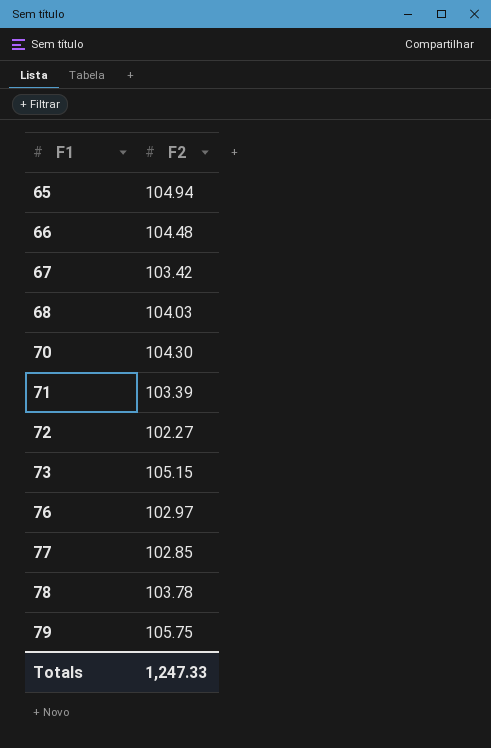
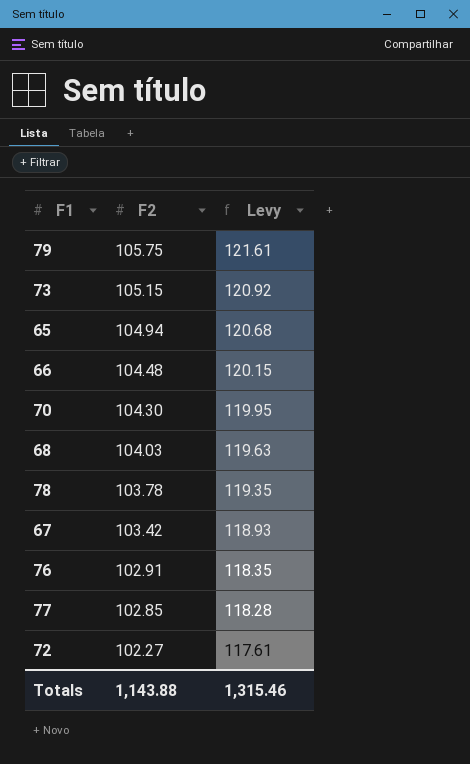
row order: F1 ascending -> F2 descending
column Levy | formula: none -> [F2] * 1.15
row 71: 103.39 -> none
76 | F2: 102.97 -> 102.91
Totals | F2: 1,247.33 -> 1,143.88

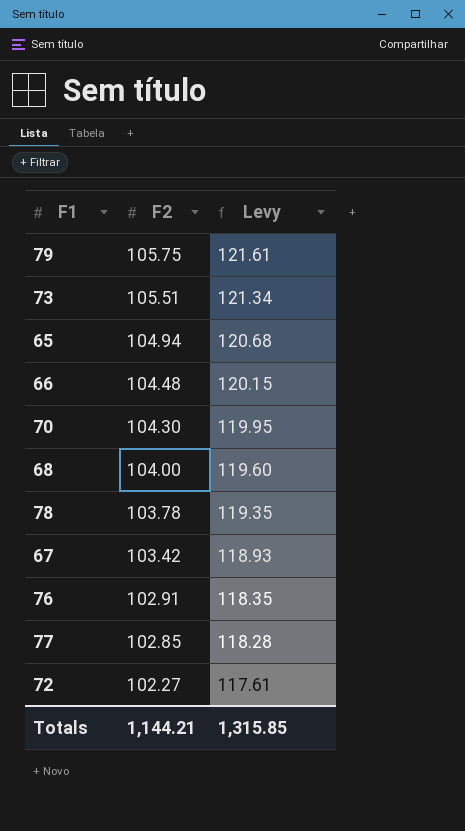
73 | F2: 105.15 -> 105.51
73 | Levy: 120.92 -> 121.34
68 | F2: 104.03 -> 104.00
68 | Levy: 119.63 -> 119.60
Totals | F2: 1,143.88 -> 1,144.21
Totals | Levy: 1,315.46 -> 1,315.85

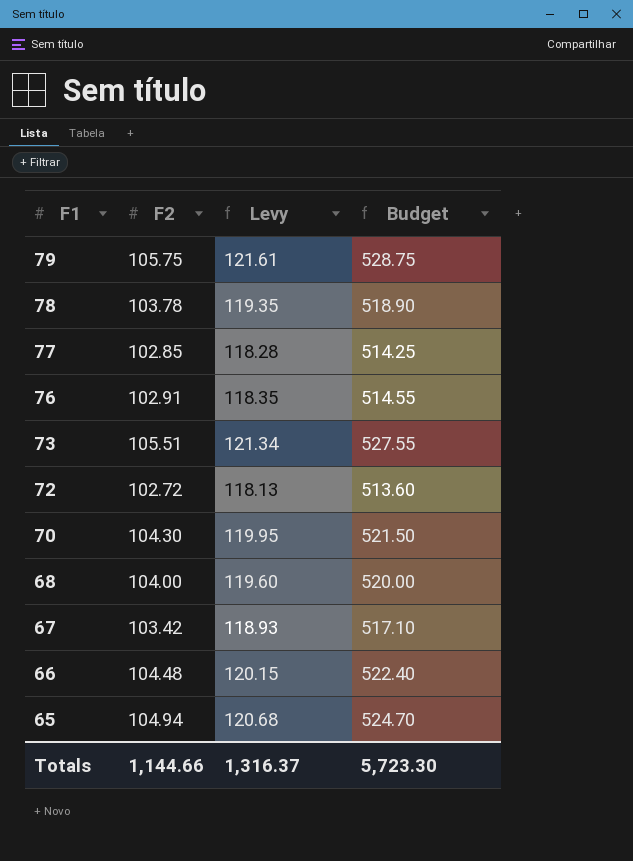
row order: F2 descending -> F1 descending
column Budget | formula: none -> [F2] * 5
72 | F2: 102.27 -> 102.72
72 | Levy: 117.61 -> 118.13
Totals | F2: 1,144.21 -> 1,144.66
Totals | Levy: 1,315.85 -> 1,316.37

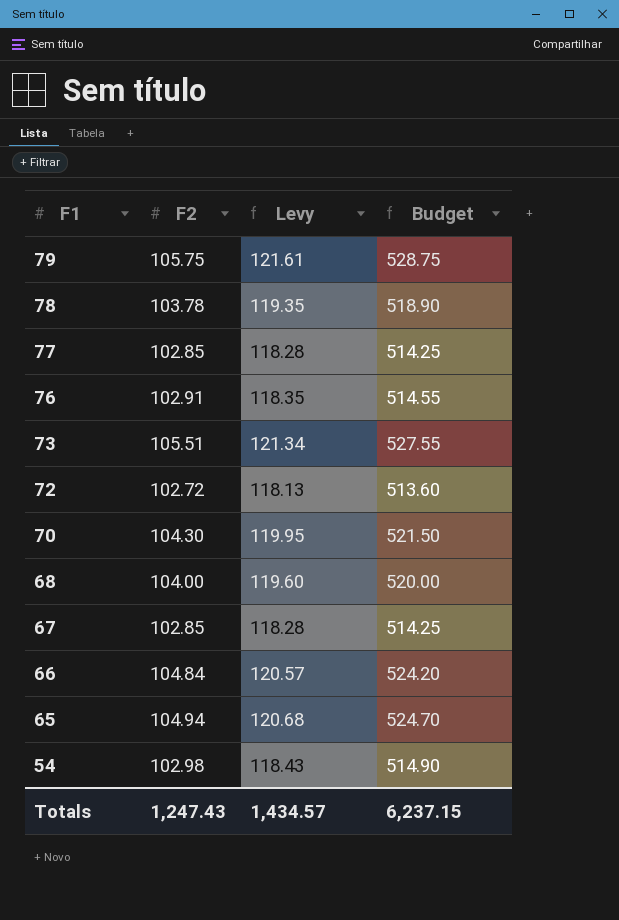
67 | F2: 103.42 -> 102.85
67 | Levy: 118.93 -> 118.28
67 | Budget: 517.10 -> 514.25
66 | F2: 104.48 -> 104.84
66 | Levy: 120.15 -> 120.57
66 | Budget: 522.40 -> 524.20
row 54: none -> 102.98 | 118.43 | 514.90
Totals | F2: 1,144.66 -> 1,247.43
Totals | Levy: 1,316.37 -> 1,434.57
Totals | Budget: 5,723.30 -> 6,237.15

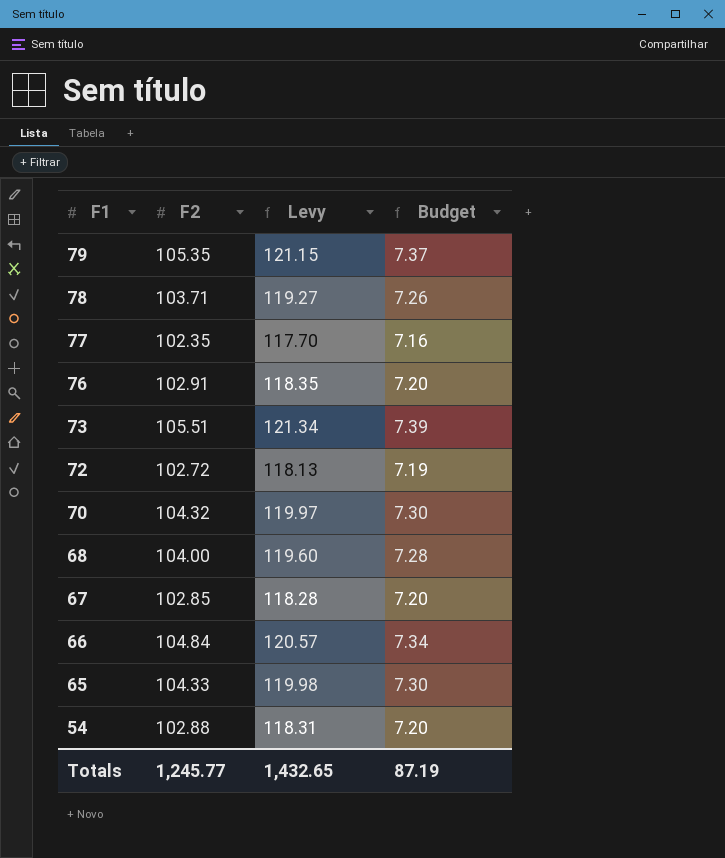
column Budget | formula: [F2] * 5 -> [F2] * 0.07
79 | F2: 105.75 -> 105.35
79 | Levy: 121.61 -> 121.15
78 | F2: 103.78 -> 103.71
78 | Levy: 119.35 -> 119.27
77 | F2: 102.85 -> 102.35
77 | Levy: 118.28 -> 117.70
70 | F2: 104.30 -> 104.32
70 | Levy: 119.95 -> 119.97
65 | F2: 104.94 -> 104.33
65 | Levy: 120.68 -> 119.98
54 | F2: 102.98 -> 102.88
54 | Levy: 118.43 -> 118.31
Totals | F2: 1,247.43 -> 1,245.77
Totals | Levy: 1,434.57 -> 1,432.65
Totals | Budget: 6,237.15 -> 87.19

